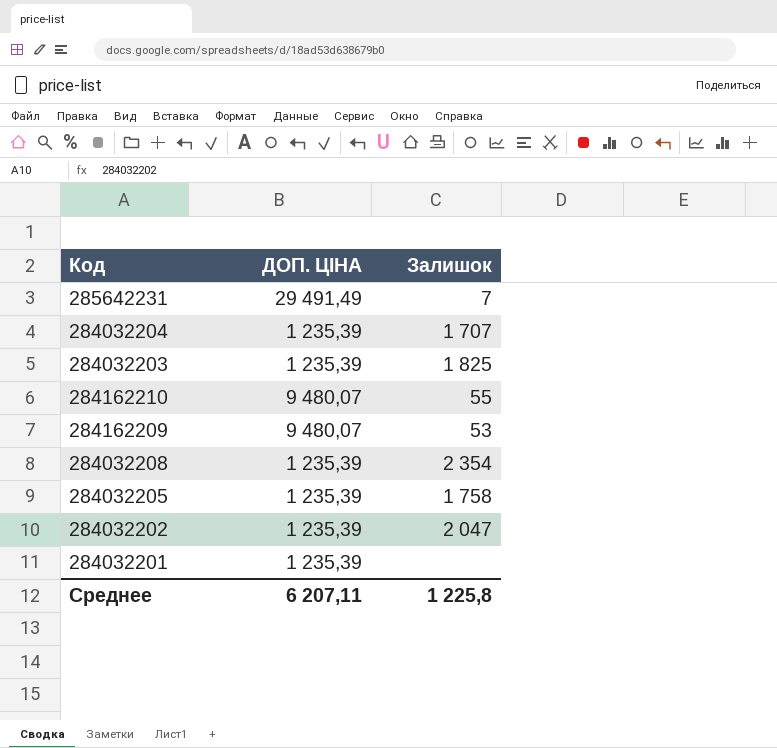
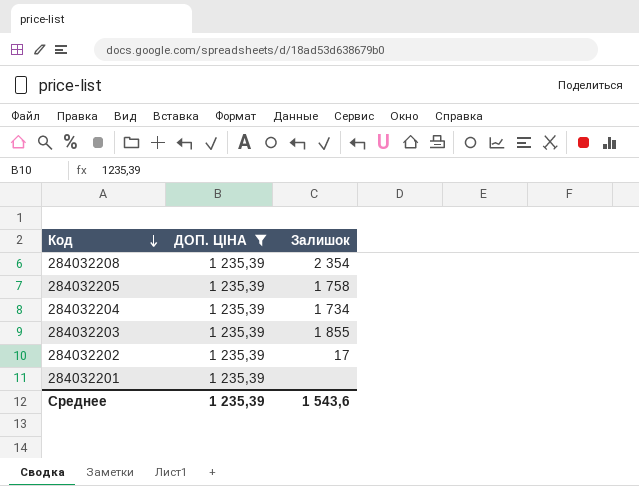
filter: none -> ДОП. ЦІНА = 1 235,39
row order: none -> Код descending
284032204 | Залишок: 1 707 -> 1 734
284032203 | Залишок: 1 825 -> 1 855
284032202 | Залишок: 2 047 -> 17
Среднее | ДОП. ЦІНА: 6 207,11 -> 1 235,39
Среднее | Залишок: 1 225,8 -> 1 543,6

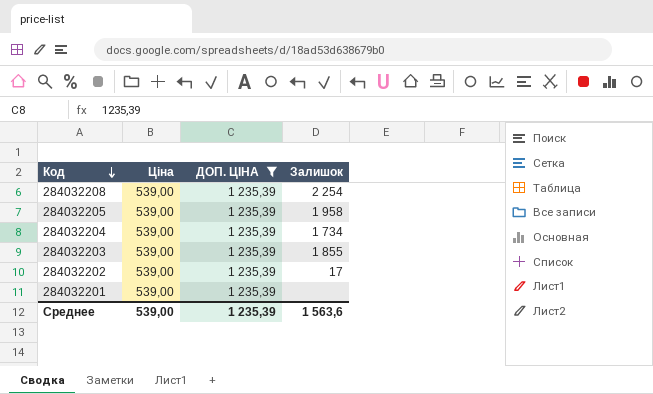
column Ціна | position: none -> 2
284032208 | Залишок: 2 354 -> 2 254
284032205 | Залишок: 1 758 -> 1 958
Среднее | Залишок: 1 543,6 -> 1 563,6

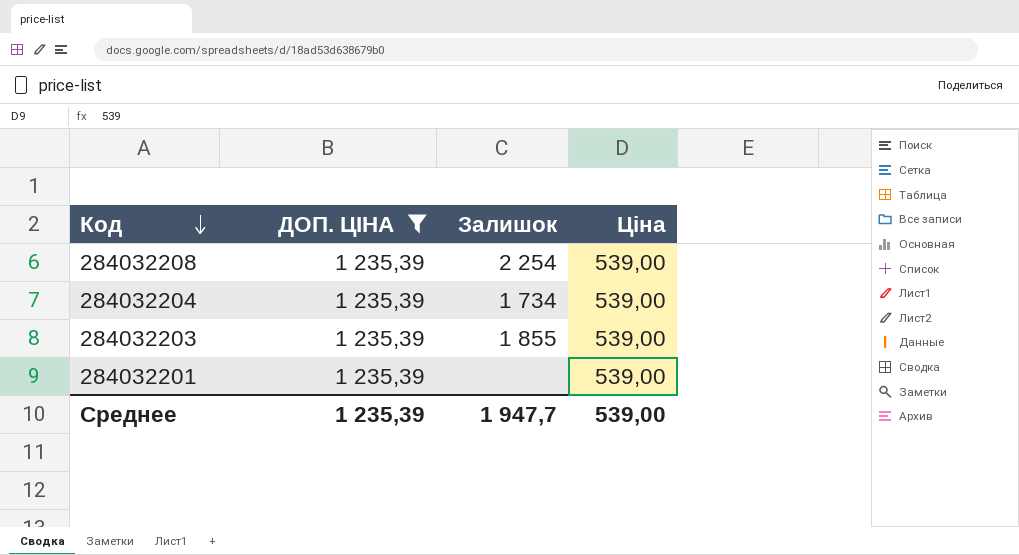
column Ціна | position: 2 -> 4
row 284032205: 539,00 | 1 235,39 | 1 958 -> none
row 284032202: 539,00 | 1 235,39 | 17 -> none
Среднее | Залишок: 1 563,6 -> 1 947,7

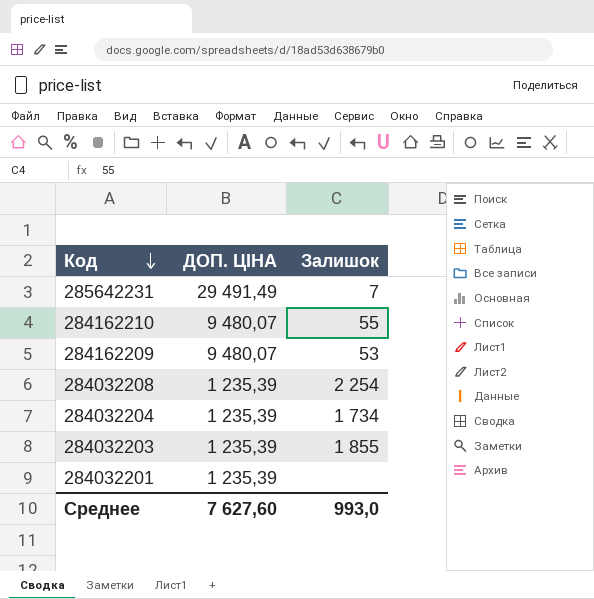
filter: ДОП. ЦІНА = 1 235,39 -> none
column Ціна | position: 4 -> none
Среднее | ДОП. ЦІНА: 1 235,39 -> 7 627,60
Среднее | Залишок: 1 947,7 -> 993,0

